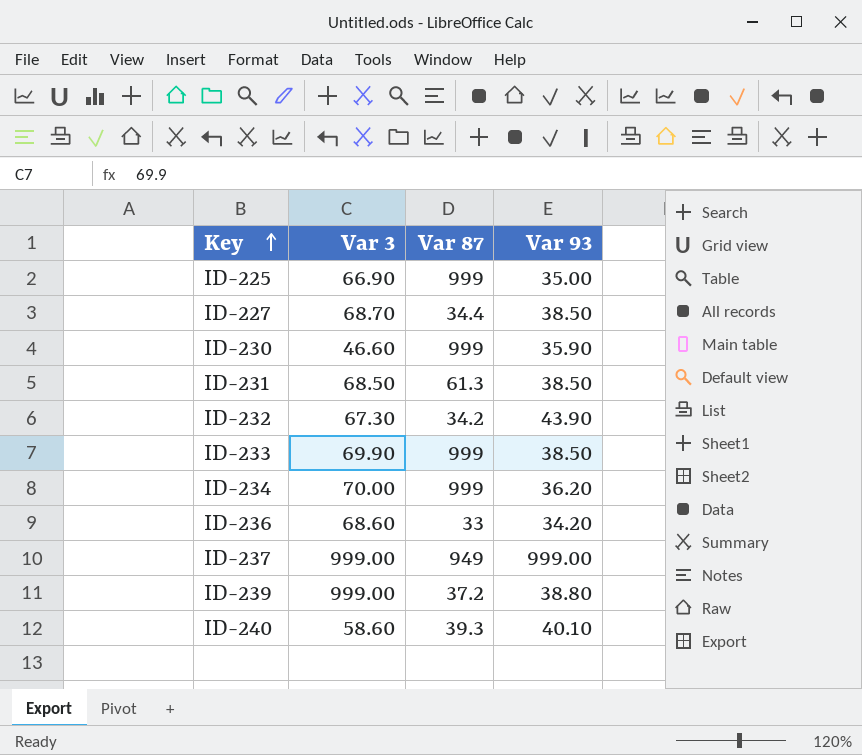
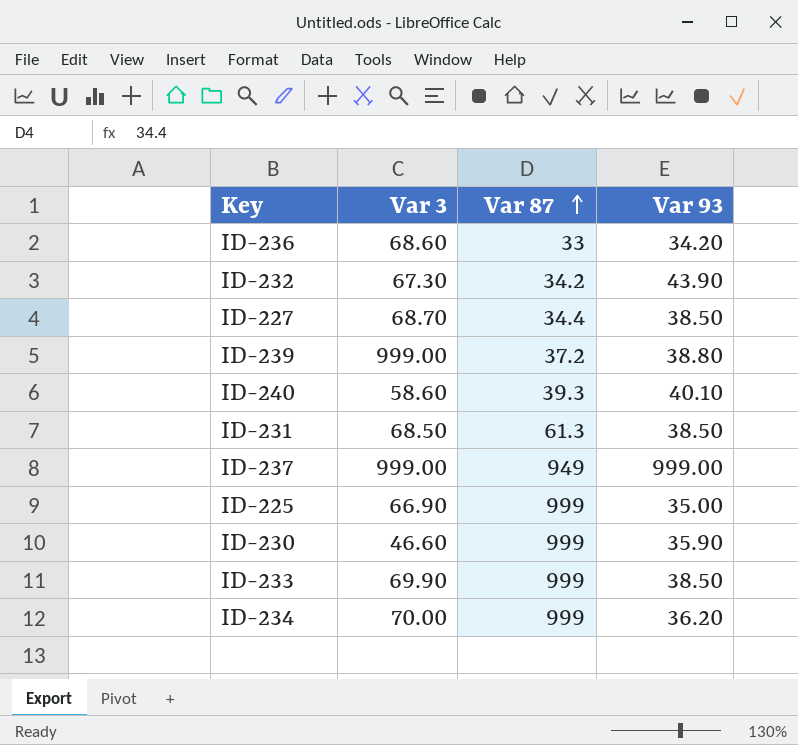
row order: Key ascending -> Var 87 ascending

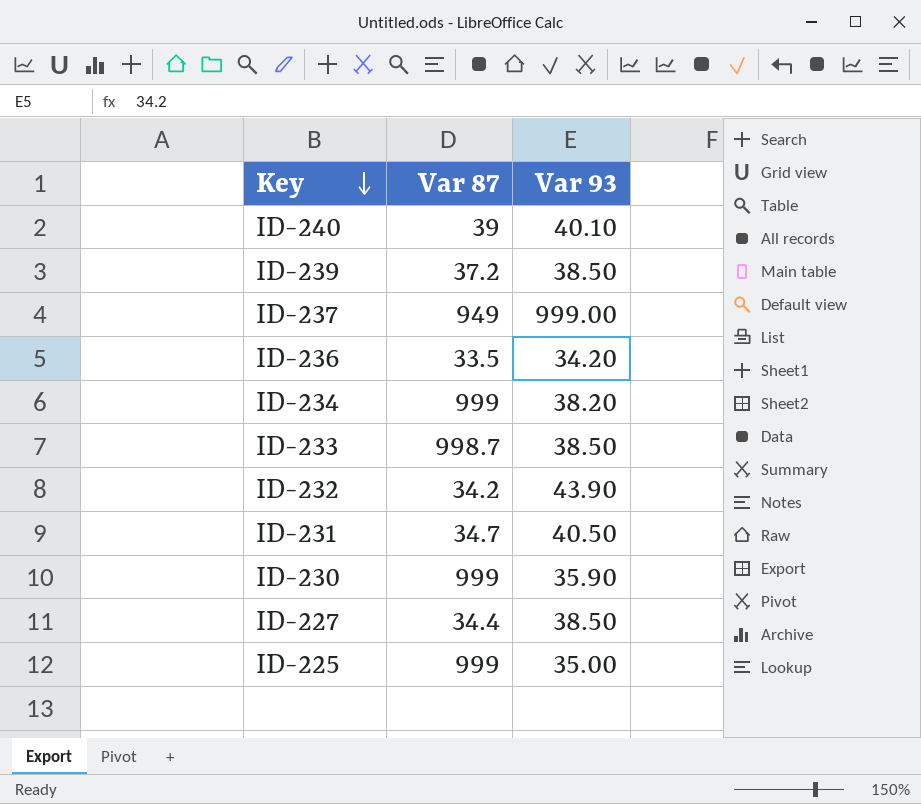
row order: Var 87 ascending -> Key descending
column Var 3 | position: 2 -> none
ID-240 | Var 87: 39.3 -> 39
ID-239 | Var 93: 38.80 -> 38.50
ID-236 | Var 87: 33 -> 33.5
ID-234 | Var 93: 36.20 -> 38.20
ID-233 | Var 87: 999 -> 998.7
ID-231 | Var 87: 61.3 -> 34.7
ID-231 | Var 93: 38.50 -> 40.50

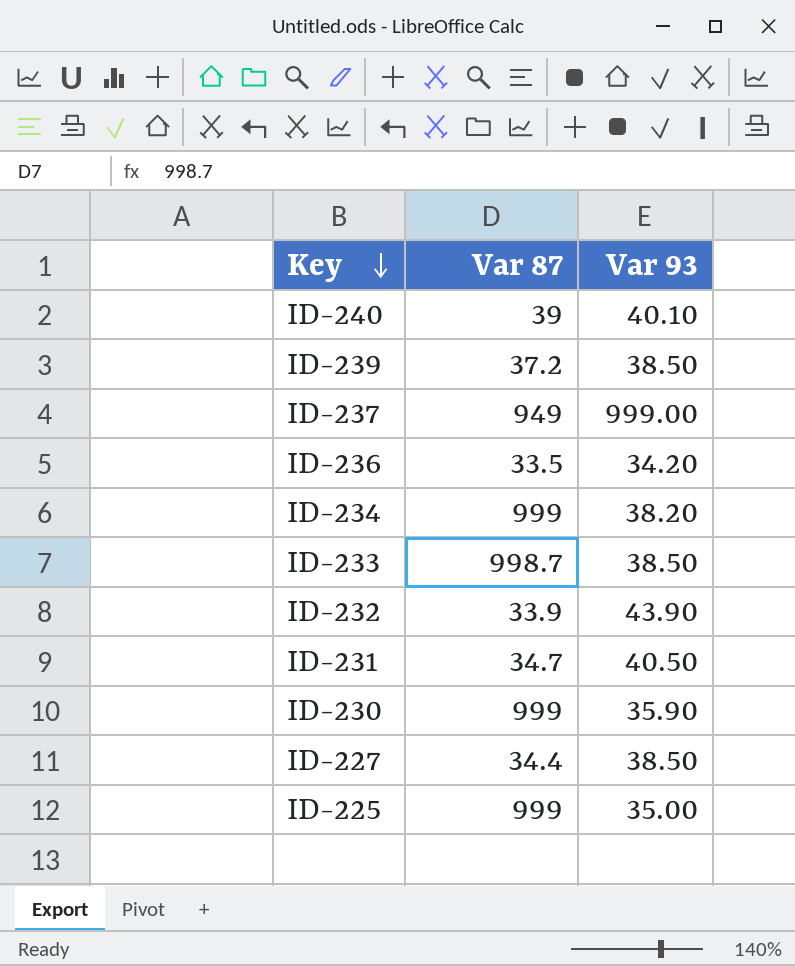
ID-232 | Var 87: 34.2 -> 33.9

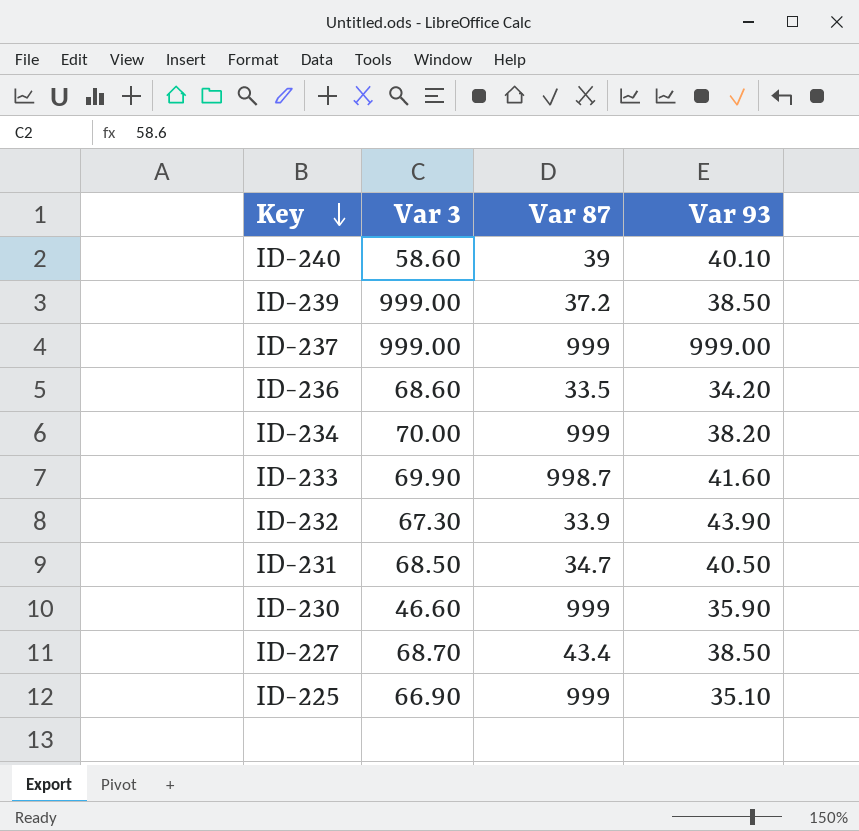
column Var 3 | position: none -> 2
ID-237 | Var 87: 949 -> 999
ID-233 | Var 93: 38.50 -> 41.60
ID-227 | Var 87: 34.4 -> 43.4
ID-225 | Var 93: 35.00 -> 35.10

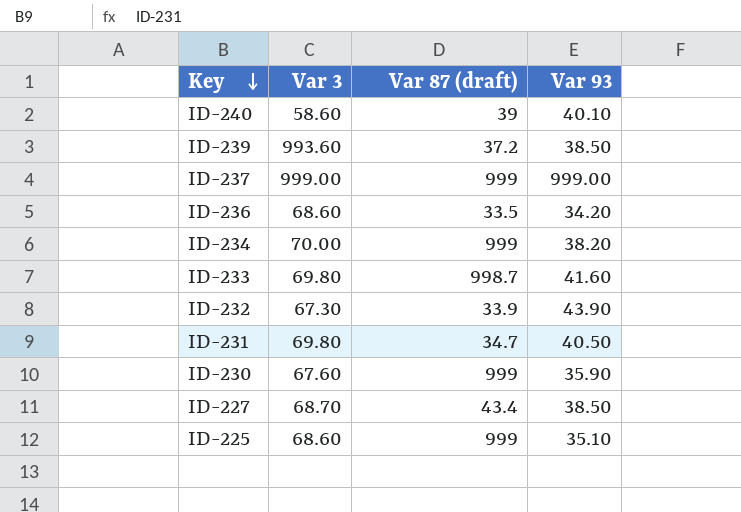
column name: Var 87 -> Var 87 (draft)
ID-239 | Var 3: 999.00 -> 993.60
ID-233 | Var 3: 69.90 -> 69.80
ID-231 | Var 3: 68.50 -> 69.80
ID-230 | Var 3: 46.60 -> 67.60
ID-225 | Var 3: 66.90 -> 68.60

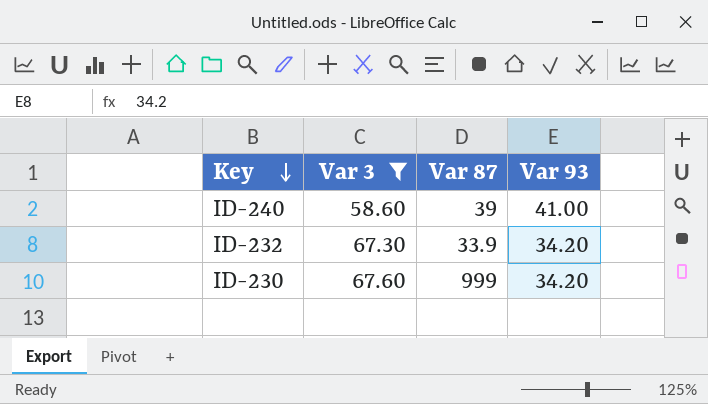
filter: none -> Var 3 <= 67.60
column name: Var 87 (draft) -> Var 87
ID-240 | Var 93: 40.10 -> 41.00
ID-232 | Var 93: 43.90 -> 34.20
ID-230 | Var 93: 35.90 -> 34.20

